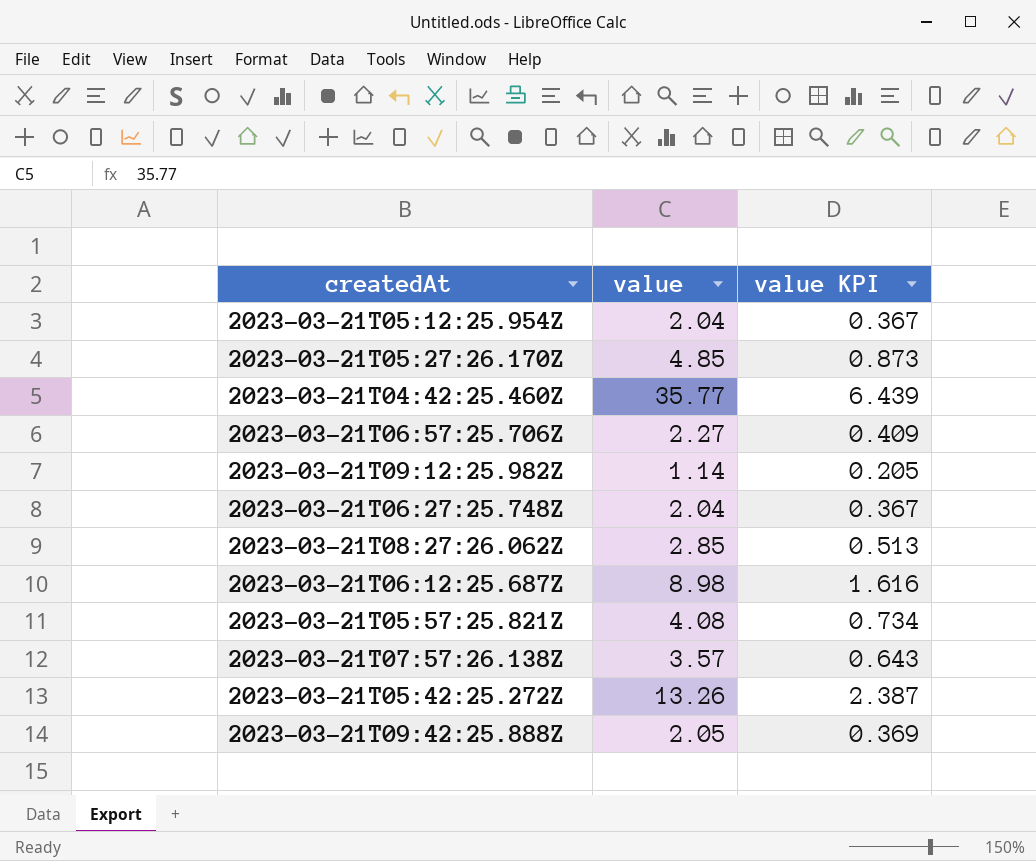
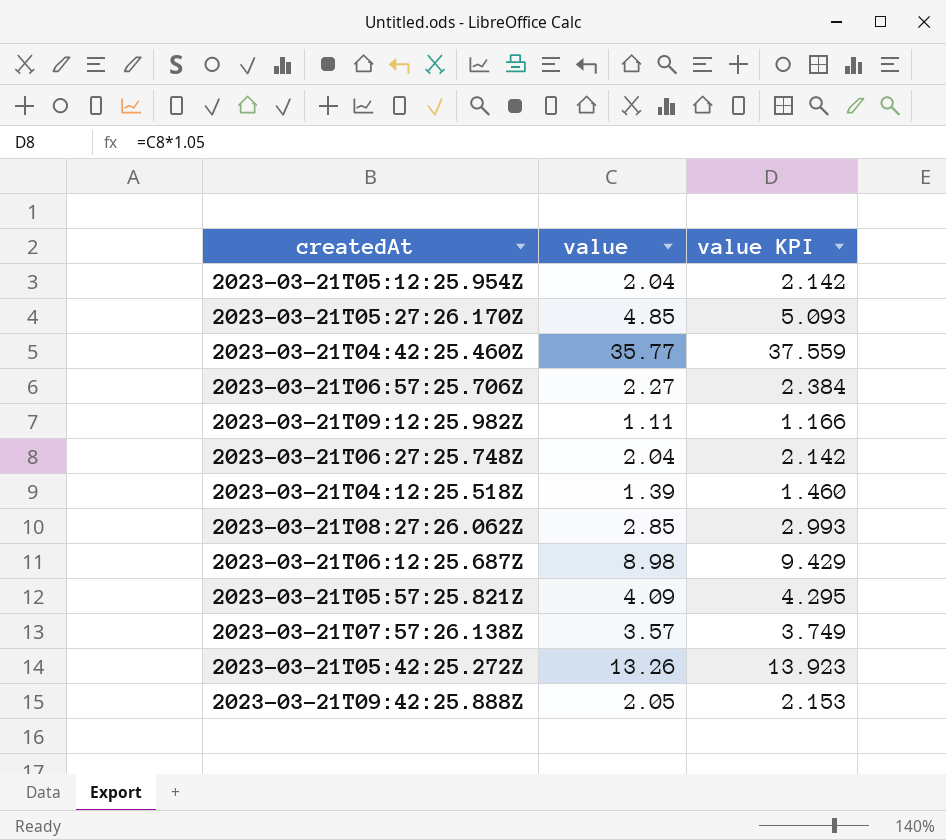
column value KPI | formula: [value] * 0.18 -> [value] * 1.05
2023-03-21T09:12:25.982Z | value: 1.14 -> 1.11
row 2023-03-21T04:12:25.518Z: none -> 1.39 | 1.460
2023-03-21T05:57:25.821Z | value: 4.08 -> 4.09

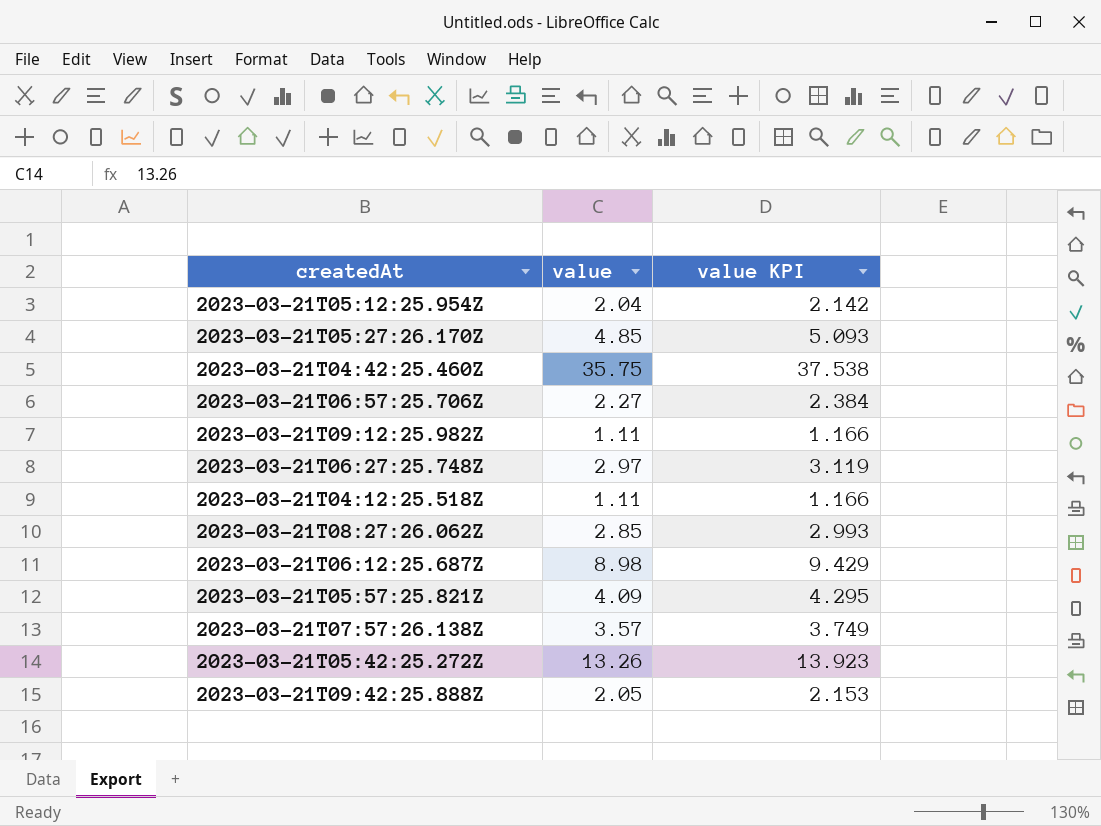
2023-03-21T04:42:25.460Z | value: 35.77 -> 35.75
2023-03-21T04:42:25.460Z | value KPI: 37.559 -> 37.538
2023-03-21T06:27:25.748Z | value: 2.04 -> 2.97
2023-03-21T06:27:25.748Z | value KPI: 2.142 -> 3.119
2023-03-21T04:12:25.518Z | value: 1.39 -> 1.11
2023-03-21T04:12:25.518Z | value KPI: 1.460 -> 1.166

